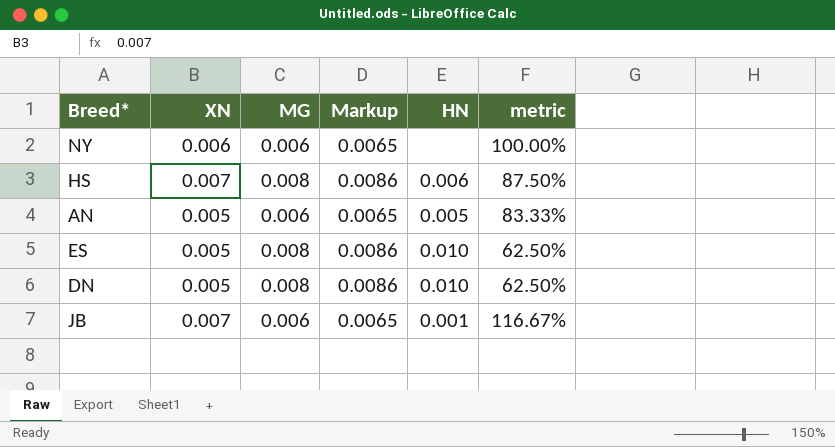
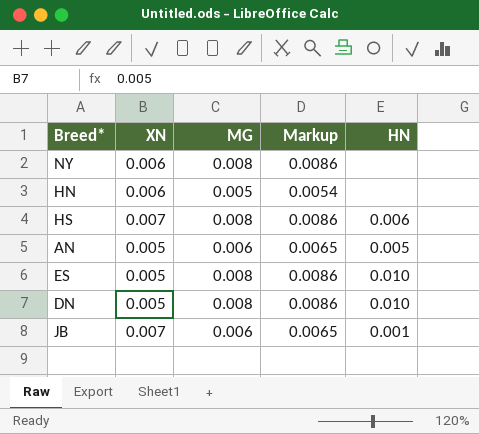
column metric | formula: [XN] / [MG] -> none
NY | MG: 0.006 -> 0.008
NY | Markup: 0.0065 -> 0.0086
row HN: none -> 0.006 | 0.005 | 0.0054 | none

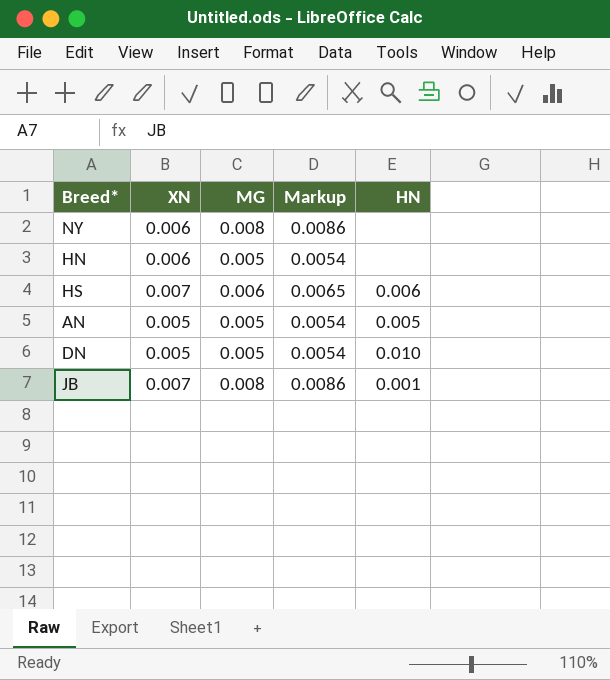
row ES: 0.005 | 0.008 | 0.0086 | 0.010 -> none
HS | MG: 0.008 -> 0.006
HS | Markup: 0.0086 -> 0.0065
AN | MG: 0.006 -> 0.005
AN | Markup: 0.0065 -> 0.0054
DN | MG: 0.008 -> 0.005
DN | Markup: 0.0086 -> 0.0054
JB | MG: 0.006 -> 0.008
JB | Markup: 0.0065 -> 0.0086

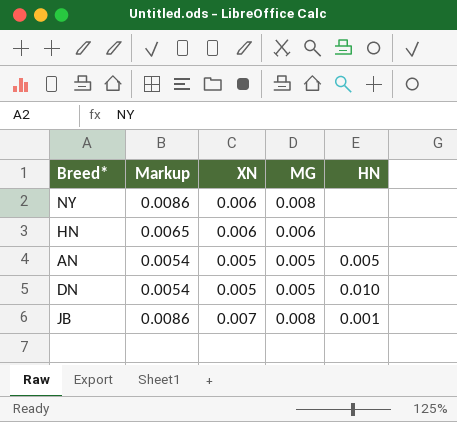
column Markup | position: 4 -> 2
row HS: 0.007 | 0.006 | 0.0065 | 0.006 -> none
HN | Markup: 0.0054 -> 0.0065
HN | MG: 0.005 -> 0.006

